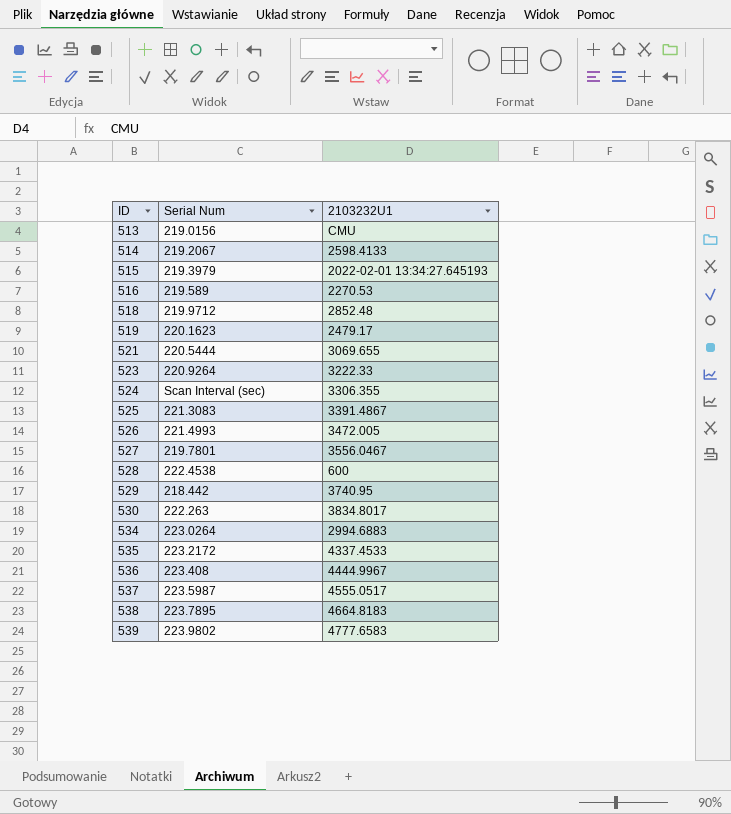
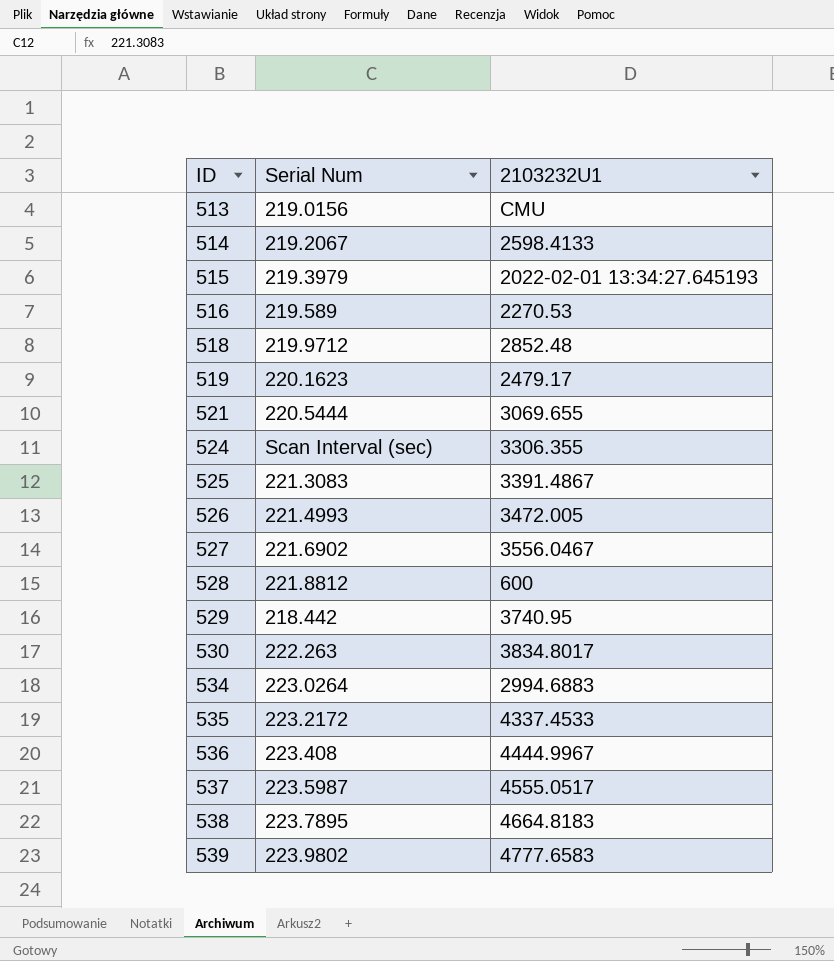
row 523: 220.9264 | 3222.33 -> none
527 | Serial Num: 219.7801 -> 221.6902
528 | Serial Num: 222.4538 -> 221.8812

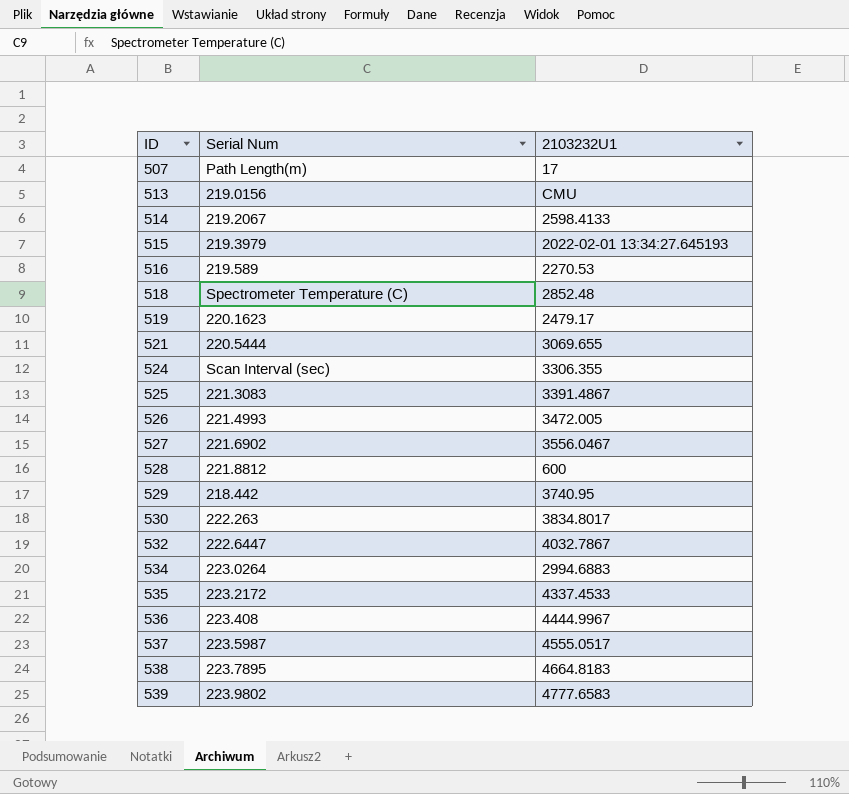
row 507: none -> Path Length(m) | 17
518 | Serial Num: 219.9712 -> Spectrometer Temperature (C)
row 532: none -> 222.6447 | 4032.7867

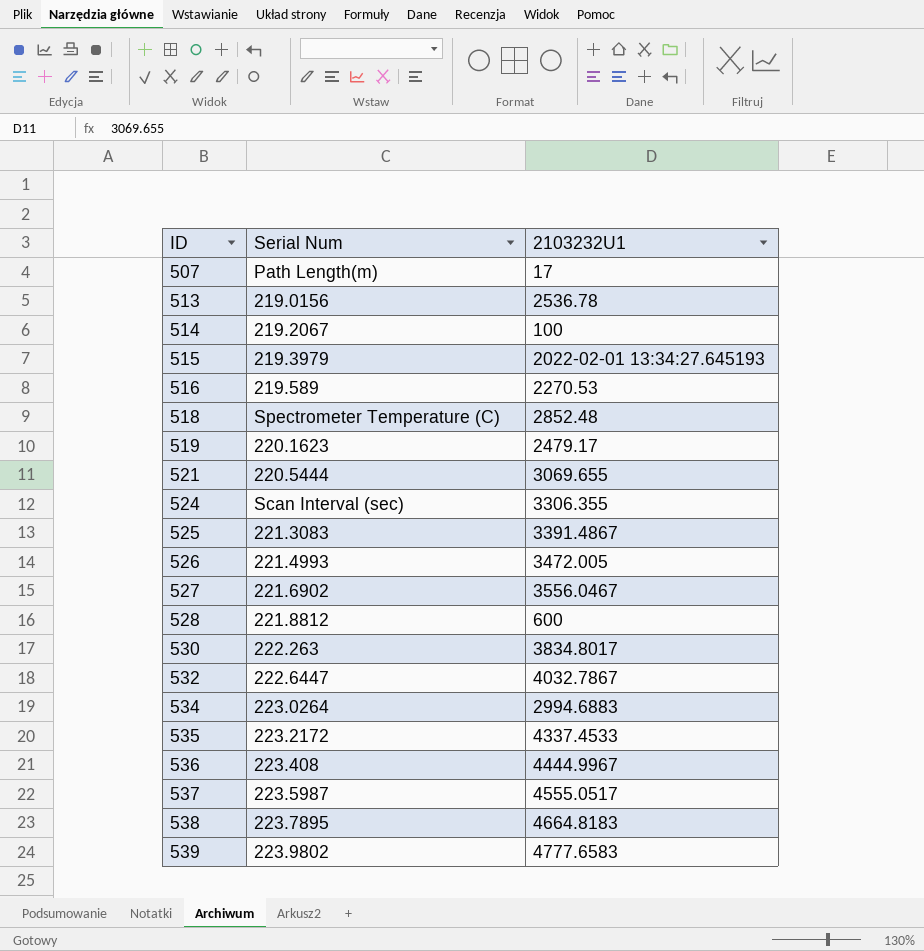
row 529: 218.442 | 3740.95 -> none
513 | 2103232U1: CMU -> 2536.78
514 | 2103232U1: 2598.4133 -> 100

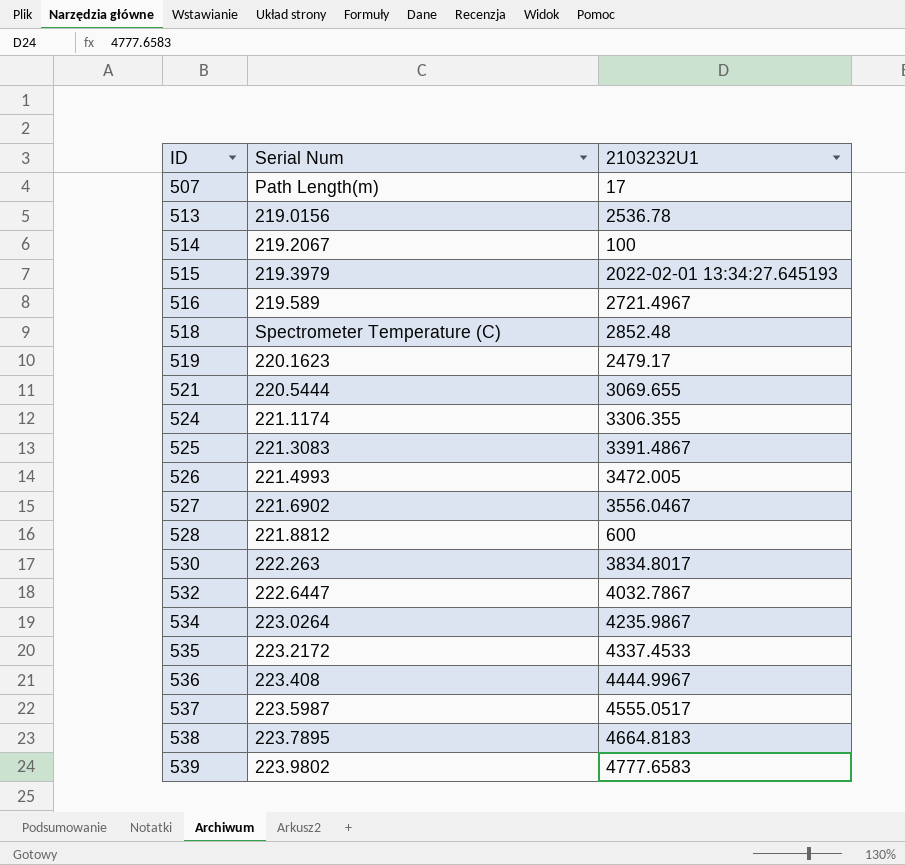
516 | 2103232U1: 2270.53 -> 2721.4967
524 | Serial Num: Scan Interval (sec) -> 221.1174
534 | 2103232U1: 2994.6883 -> 4235.9867

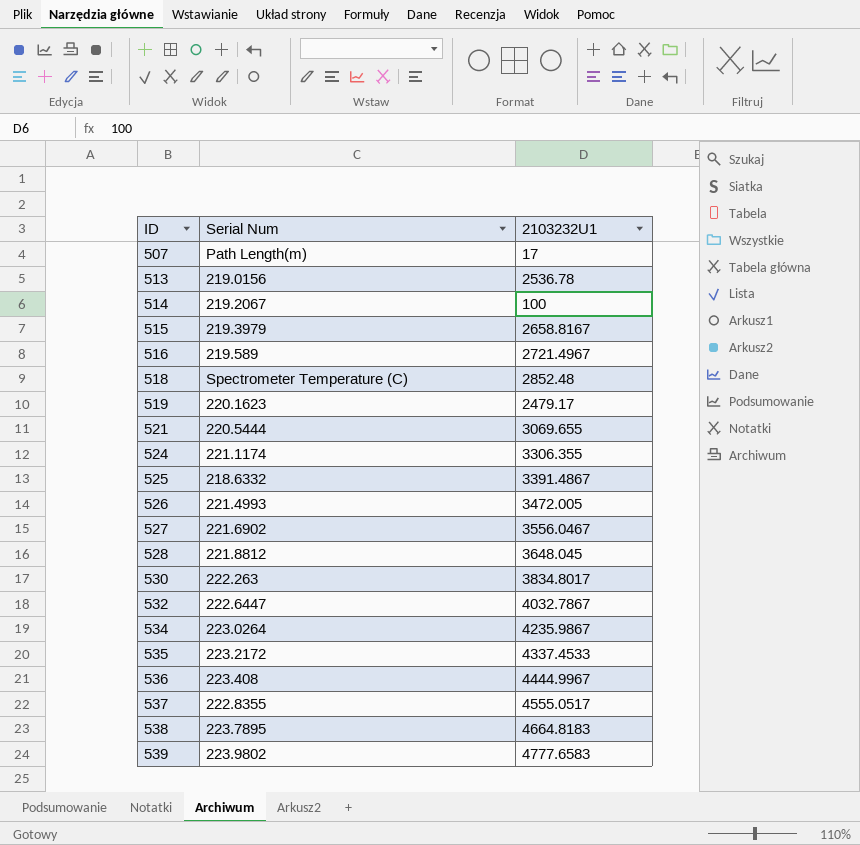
515 | 2103232U1: 2022-02-01 13:34:27.645193 -> 2658.8167
525 | Serial Num: 221.3083 -> 218.6332
528 | 2103232U1: 600 -> 3648.045
537 | Serial Num: 223.5987 -> 222.8355

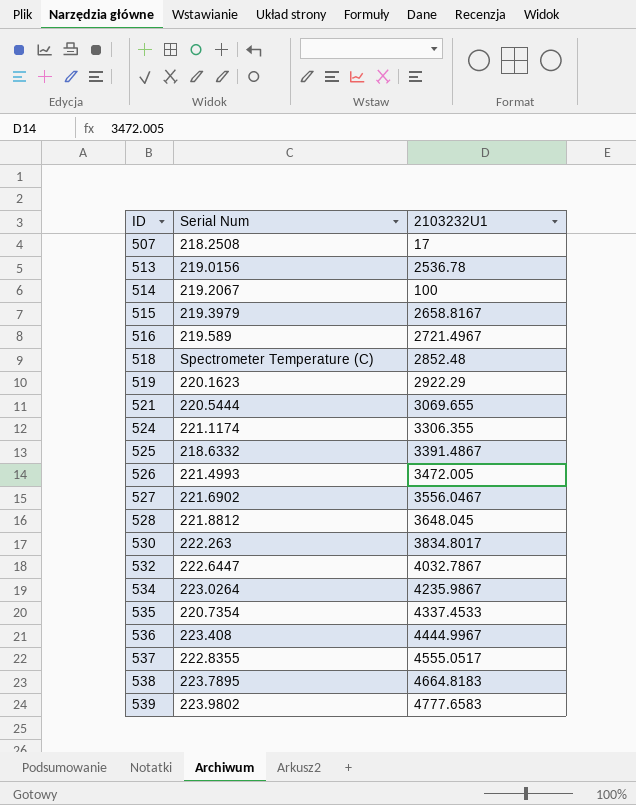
507 | Serial Num: Path Length(m) -> 218.2508
519 | 2103232U1: 2479.17 -> 2922.29
535 | Serial Num: 223.2172 -> 220.7354

